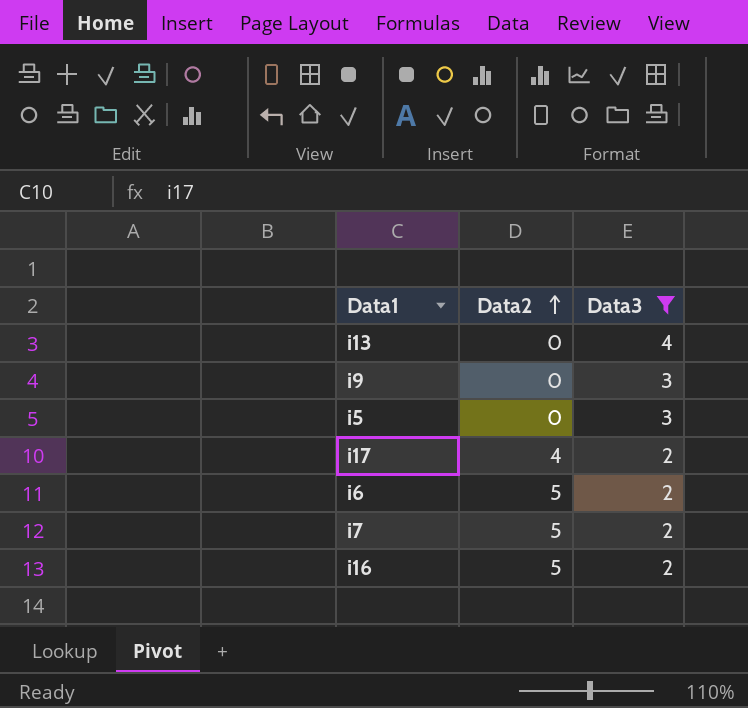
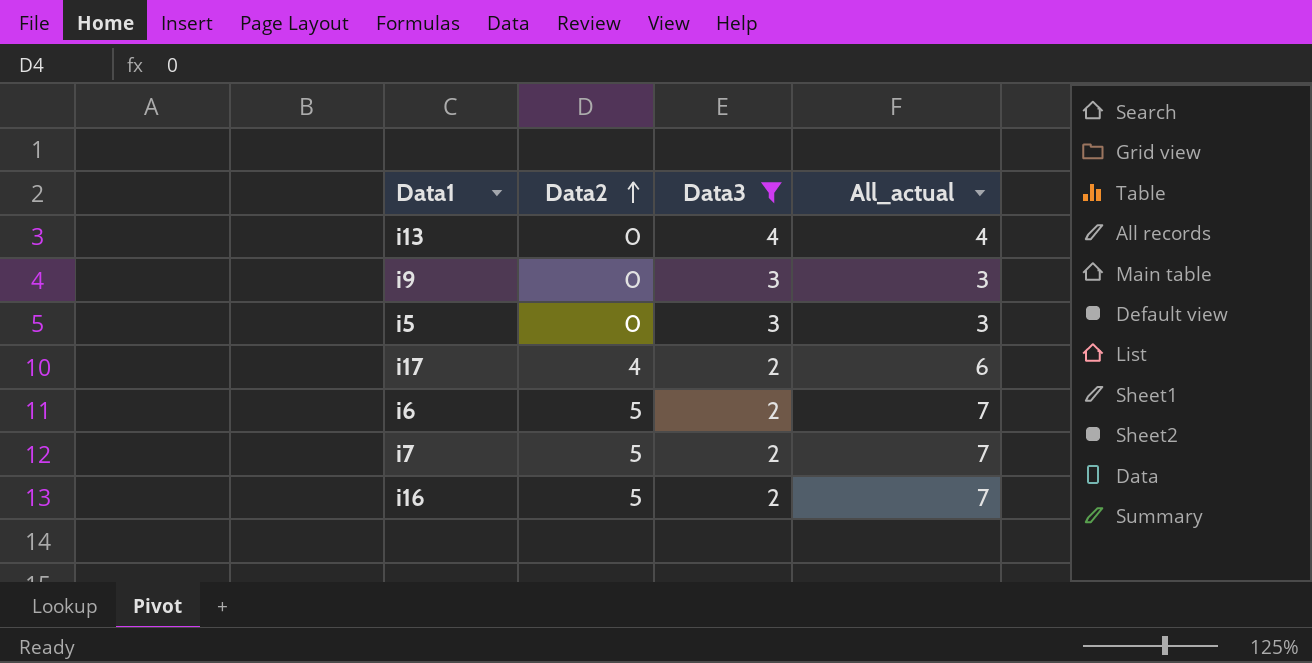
column All_actual | formula: none -> [Data2] + [Data3]

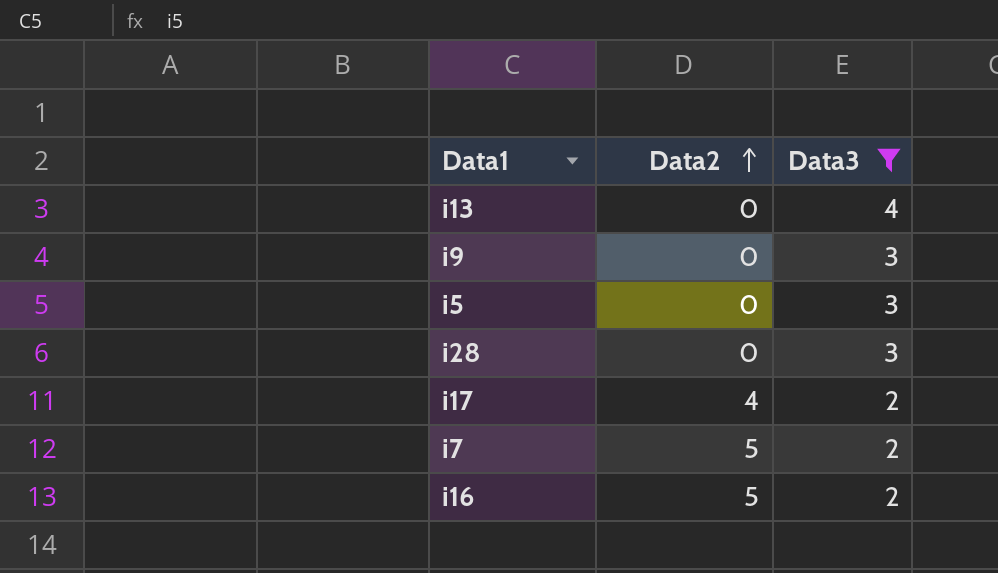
column All_actual | formula: [Data2] + [Data3] -> none
row i6: 5 | 2 | 7 -> none
row i28: none -> 0 | 3

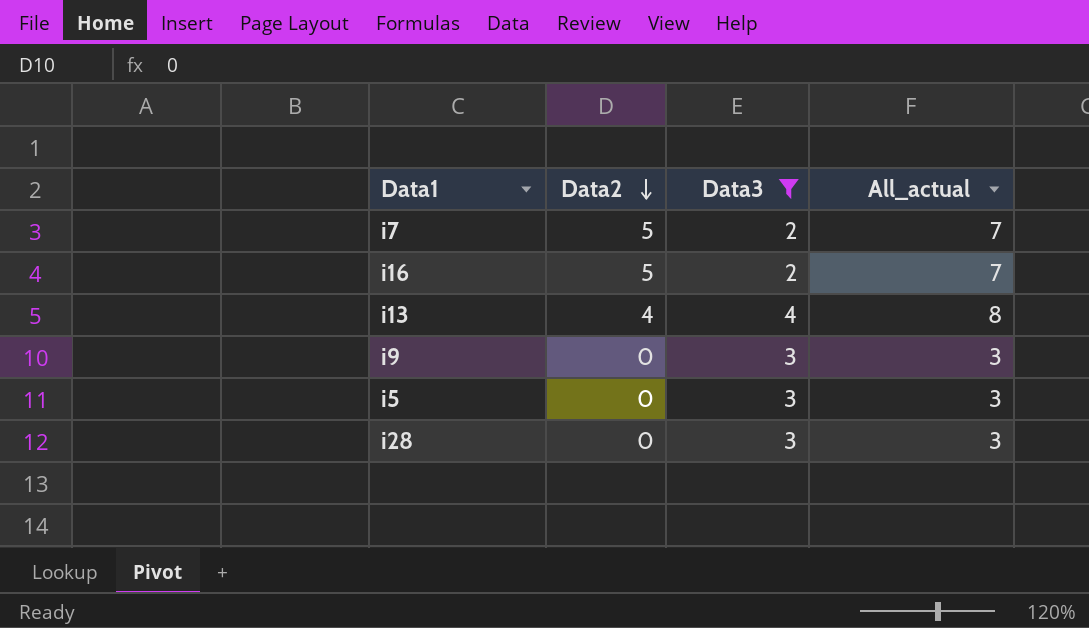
row order: Data2 ascending -> Data2 descending
column All_actual | formula: none -> [Data2] + [Data3]
row i17: 4 | 2 -> none
i13 | Data2: 0 -> 4

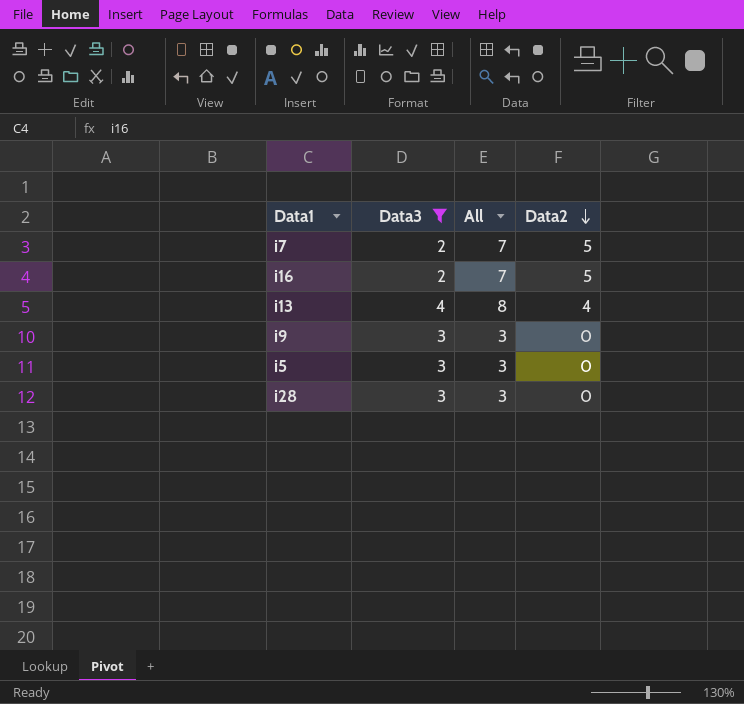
column name: All_actual -> All
column Data2 | position: 2 -> 4

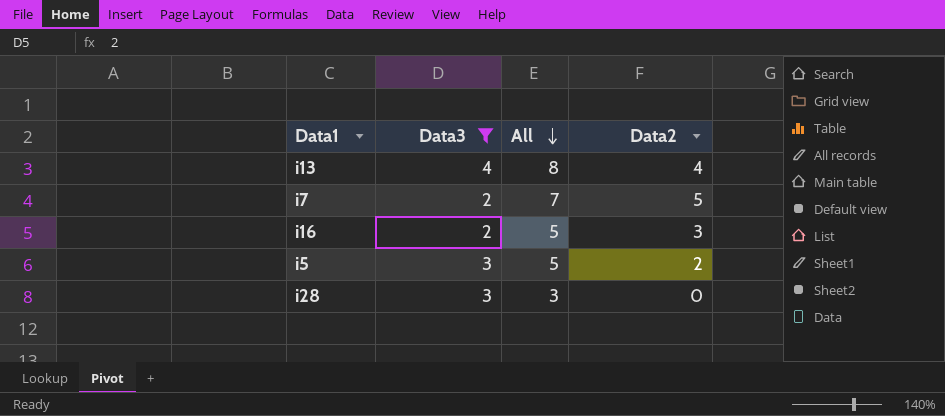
row order: Data2 descending -> All descending
row i9: 3 | 3 | 0 -> none
i16 | All: 7 -> 5
i16 | Data2: 5 -> 3
i5 | All: 3 -> 5
i5 | Data2: 0 -> 2

